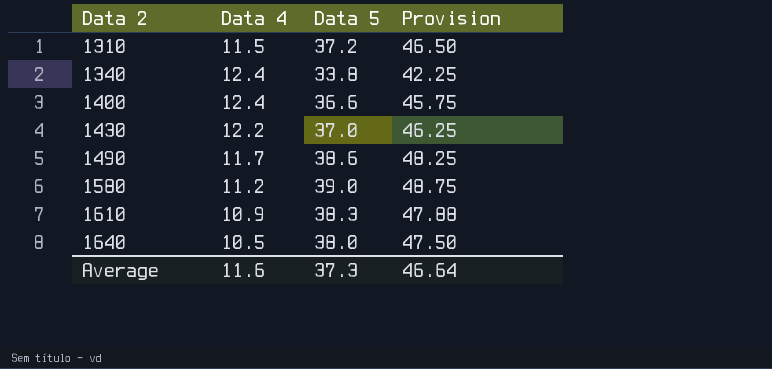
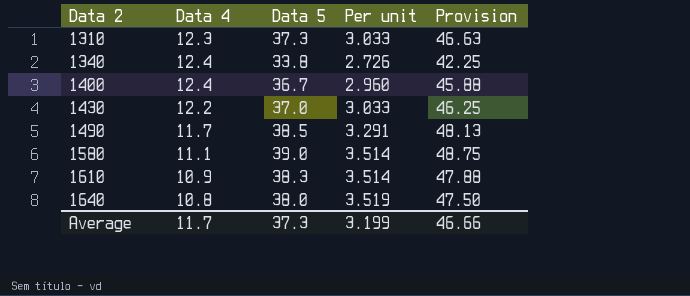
column Per unit | formula: none -> [Data 5] / [Data 4]
1310 | Data 4: 11.5 -> 12.3
1310 | Data 5: 37.2 -> 37.3
1310 | Provision: 46.50 -> 46.63
1400 | Data 5: 36.6 -> 36.7
1400 | Provision: 45.75 -> 45.88
1490 | Data 5: 38.6 -> 38.5
1490 | Provision: 48.25 -> 48.13
1580 | Data 4: 11.2 -> 11.1
1640 | Data 4: 10.5 -> 10.8
Average | Data 4: 11.6 -> 11.7
Average | Provision: 46.64 -> 46.66

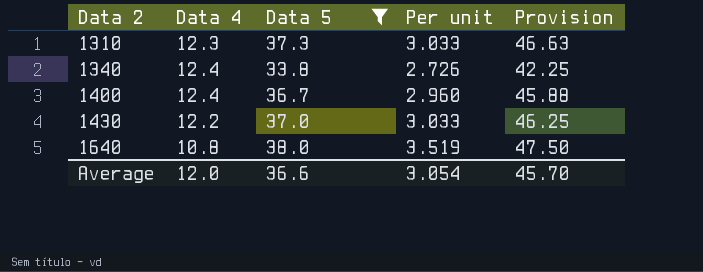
filter: none -> Data 5 <= 38.0
Average | Data 4: 11.7 -> 12.0
Average | Data 5: 37.3 -> 36.6
Average | Per unit: 3.199 -> 3.054
Average | Provision: 46.66 -> 45.70

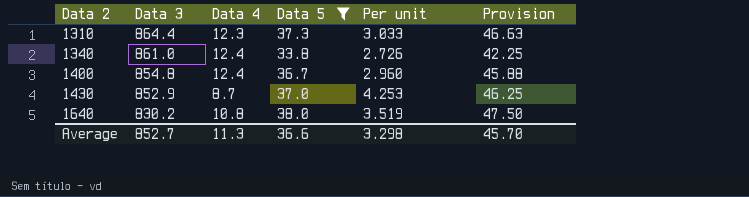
column Data 3 | position: none -> 2
1430 | Data 4: 12.2 -> 8.7
1430 | Per unit: 3.033 -> 4.253
Average | Data 4: 12.0 -> 11.3
Average | Per unit: 3.054 -> 3.298

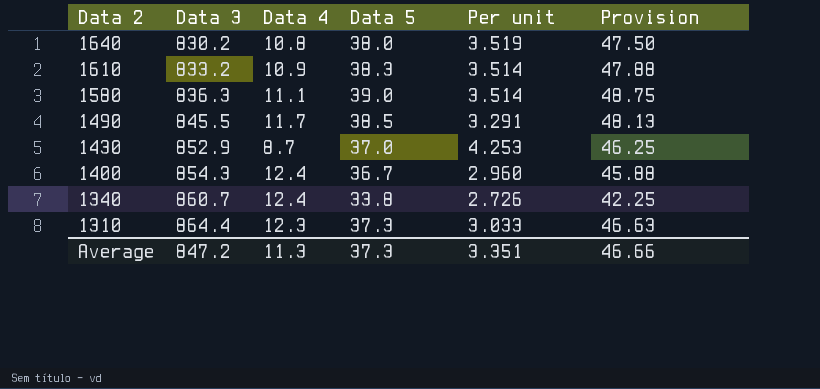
filter: Data 5 <= 38.0 -> none
row order: Data 2 ascending -> Data 2 descending
1400 | Data 3: 854.8 -> 854.3
1340 | Data 3: 861.0 -> 860.7
Average | Data 3: 852.7 -> 847.2
Average | Data 5: 36.6 -> 37.3
Average | Per unit: 3.298 -> 3.351
Average | Provision: 45.70 -> 46.66

